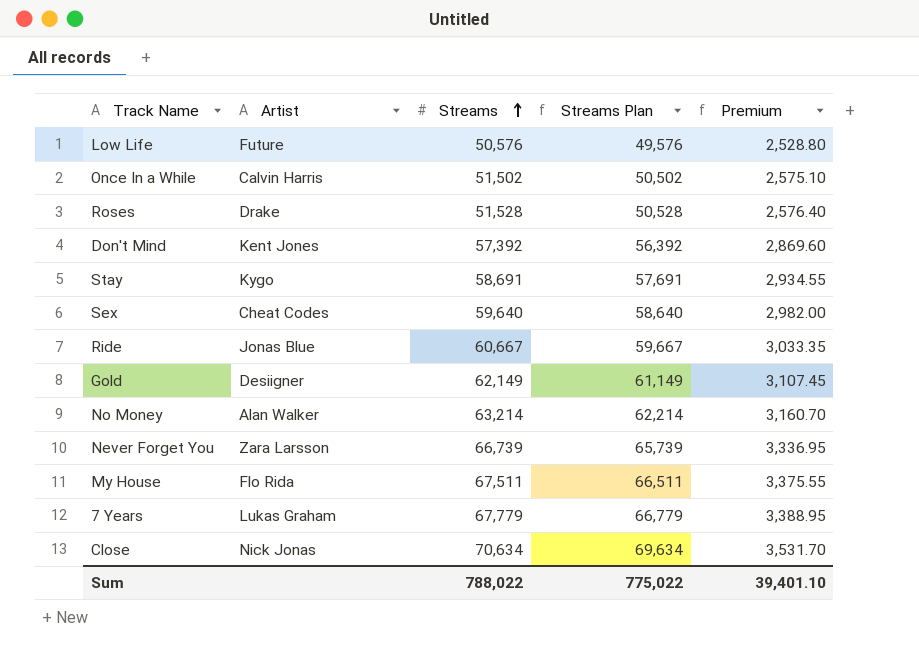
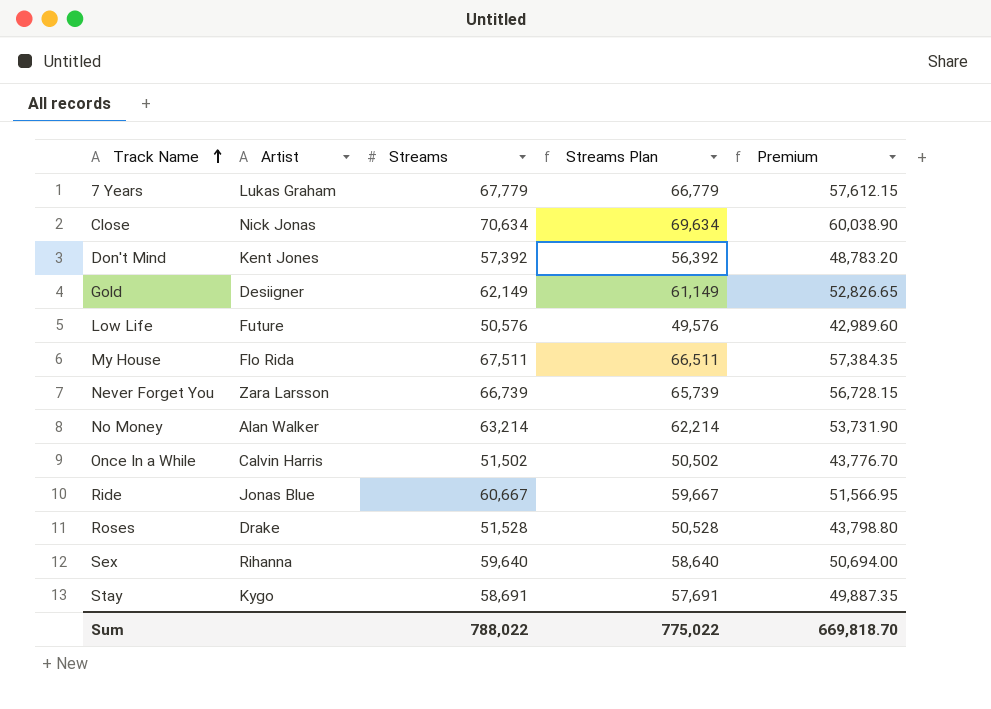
row order: Streams ascending -> Track Name ascending
column Premium | formula: [Streams] * 0.05 -> [Streams] * 0.85
Sex | Artist: Cheat Codes -> Rihanna
Sum | Premium: 39,401.10 -> 669,818.70

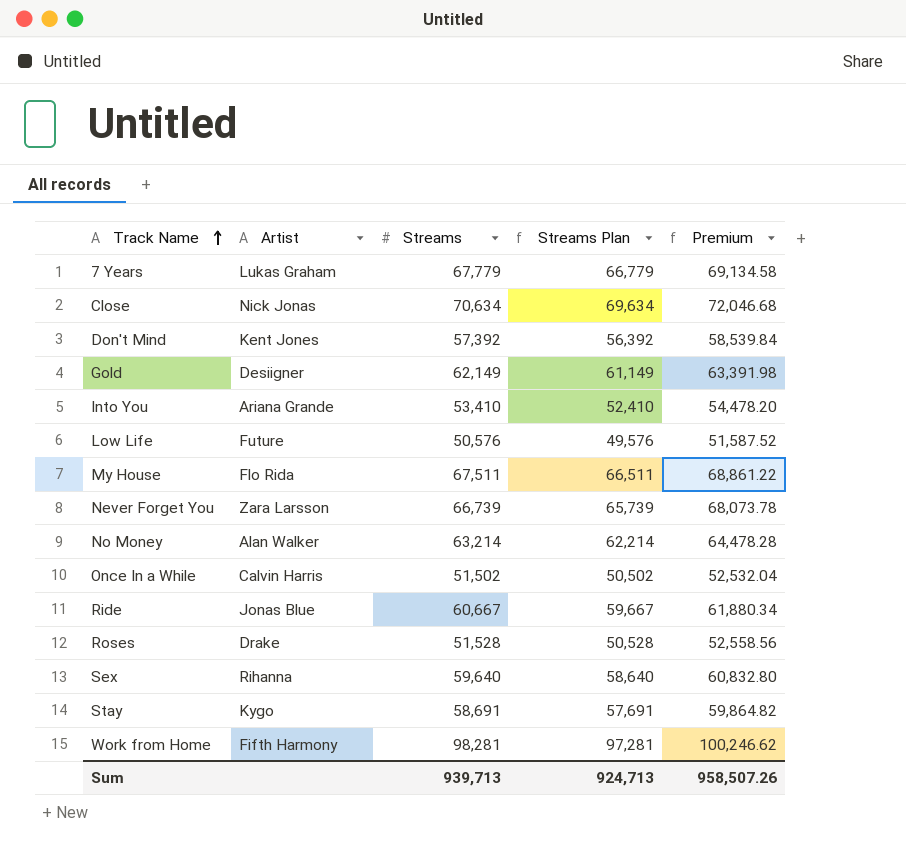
column Premium | formula: [Streams] * 0.85 -> [Streams] * 1.02
row Into You: none -> Ariana Grande | 53,410 | 52,410 | 54,478.20
row Work from Home: none -> Fifth Harmony | 98,281 | 97,281 | 100,246.62
Sum | Streams: 788,022 -> 939,713
Sum | Streams Plan: 775,022 -> 924,713
Sum | Premium: 669,818.70 -> 958,507.26

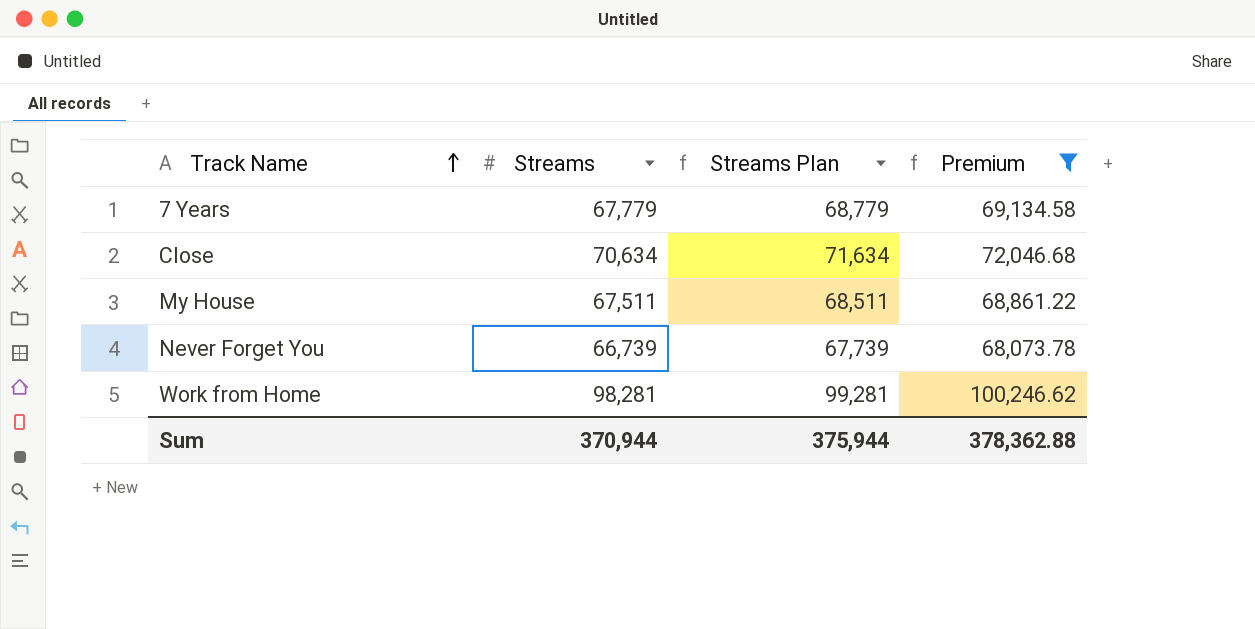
filter: none -> Premium >= 68,073.78
column Artist | position: 2 -> none
column Streams Plan | formula: [Streams] - 1000 -> [Streams] + 1000
Sum | Streams: 939,713 -> 370,944
Sum | Streams Plan: 924,713 -> 375,944
Sum | Premium: 958,507.26 -> 378,362.88

